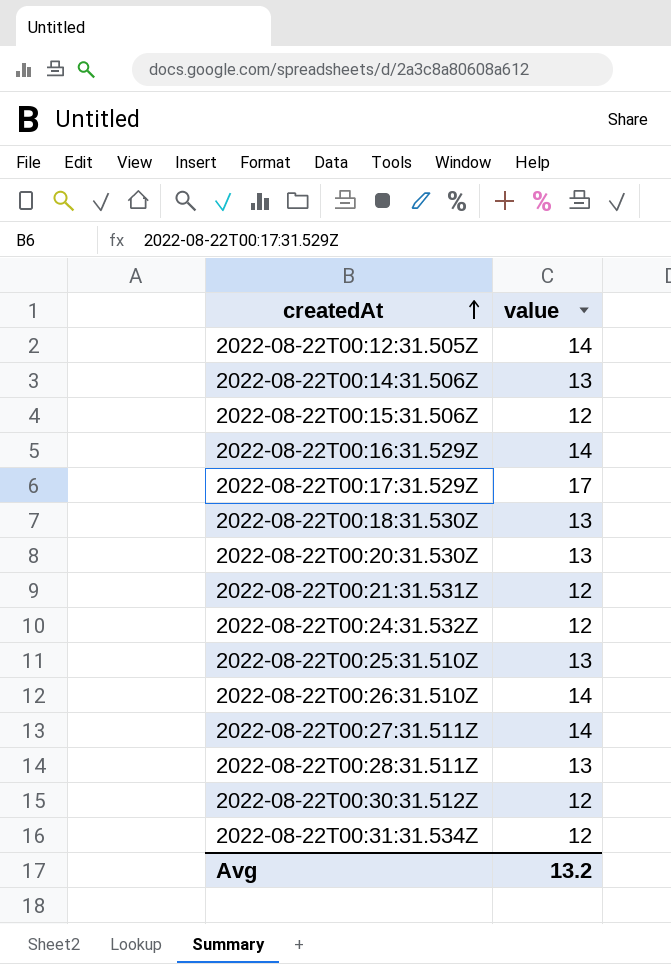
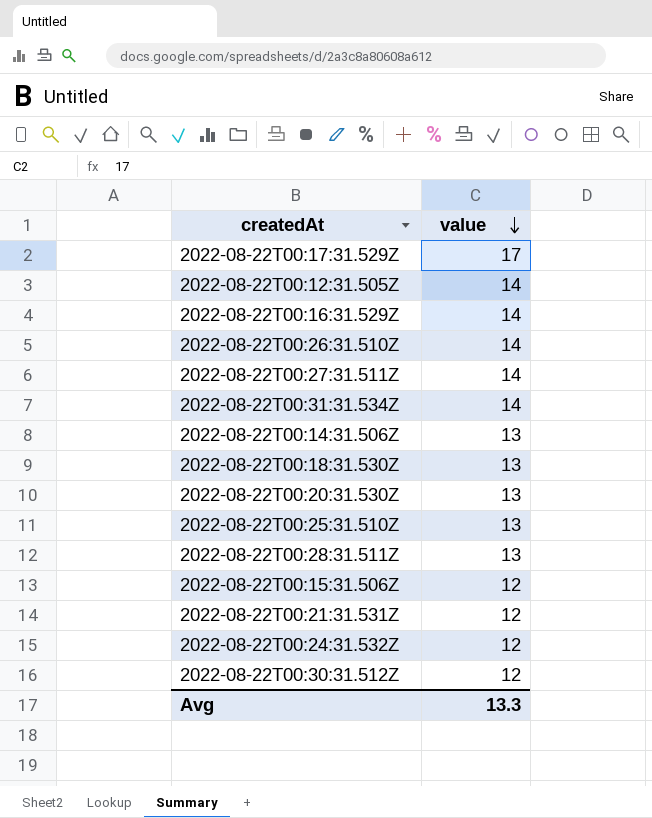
row order: createdAt ascending -> value descending
2022-08-22T00:31:31.534Z | value: 12 -> 14
Avg | value: 13.2 -> 13.3

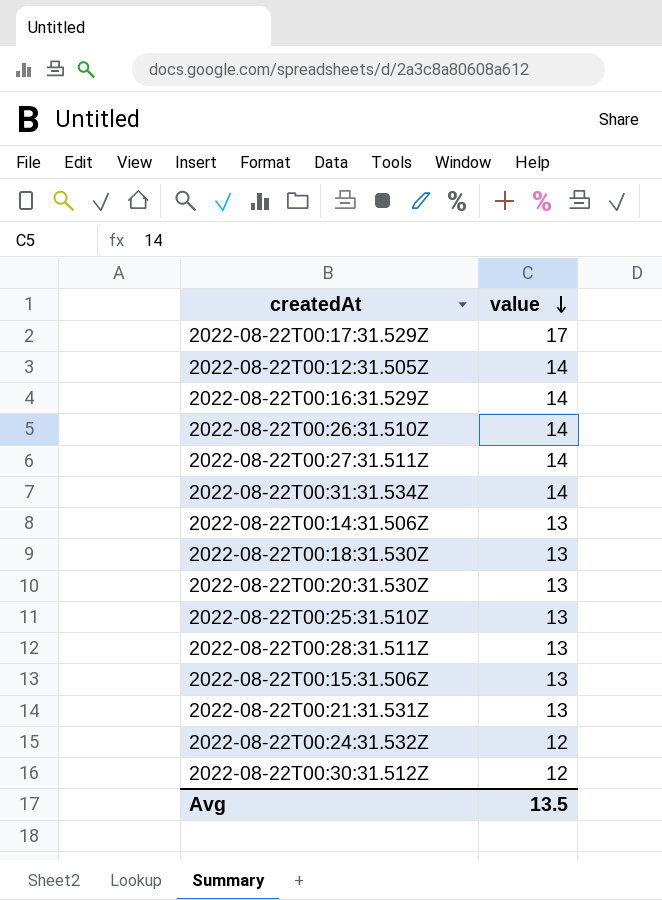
2022-08-22T00:15:31.506Z | value: 12 -> 13
2022-08-22T00:21:31.531Z | value: 12 -> 13
Avg | value: 13.3 -> 13.5

